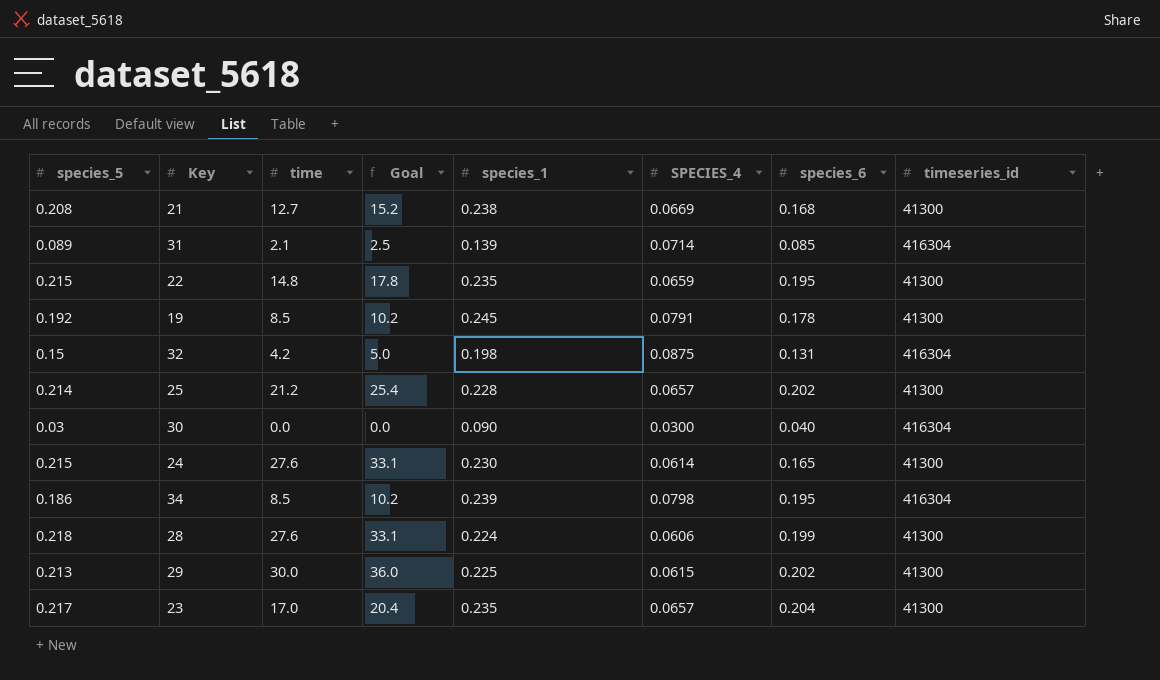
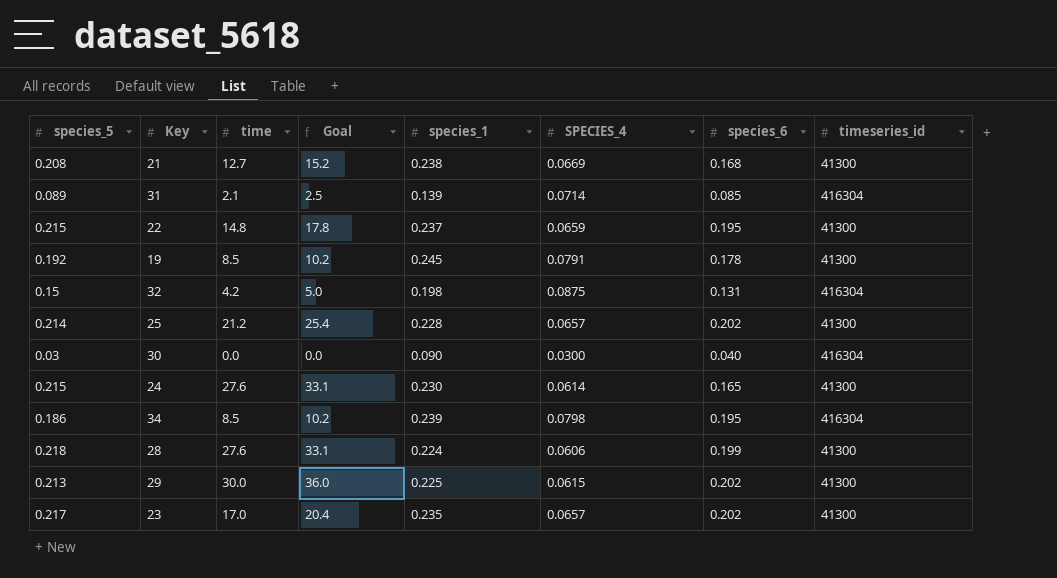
22 | species_1: 0.235 -> 0.237
23 | species_6: 0.204 -> 0.202

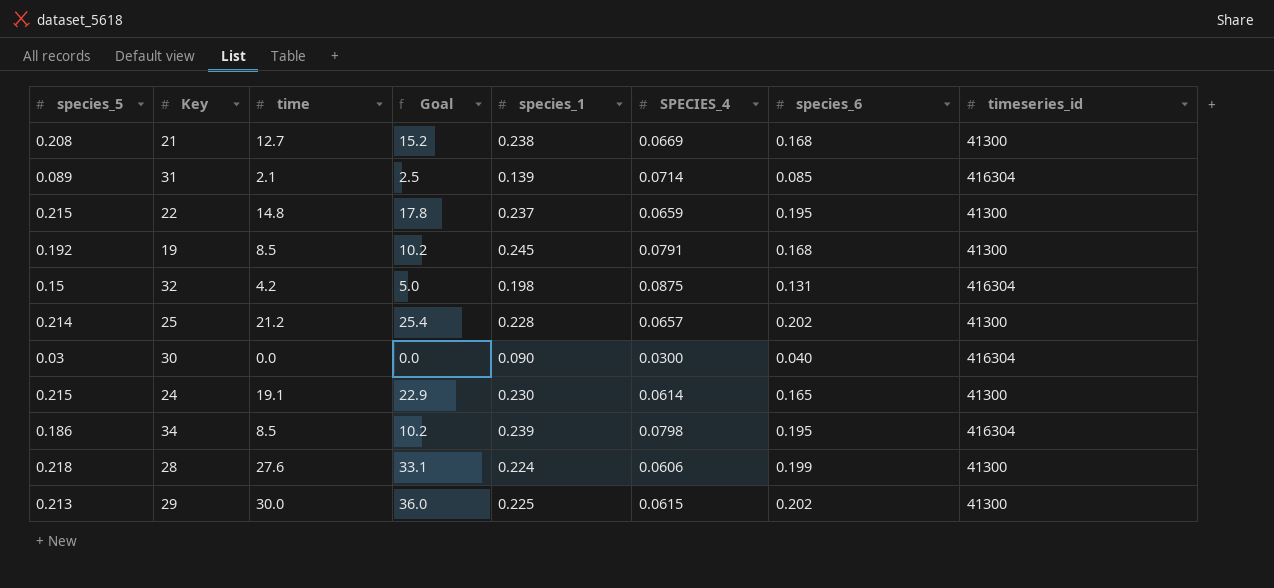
row 23: 0.217 | 17.0 | 20.4 | 0.235 | 0.0657 | 0.202 | 41300 -> none
19 | species_6: 0.178 -> 0.168
24 | time: 27.6 -> 19.1
24 | Goal: 33.1 -> 22.9

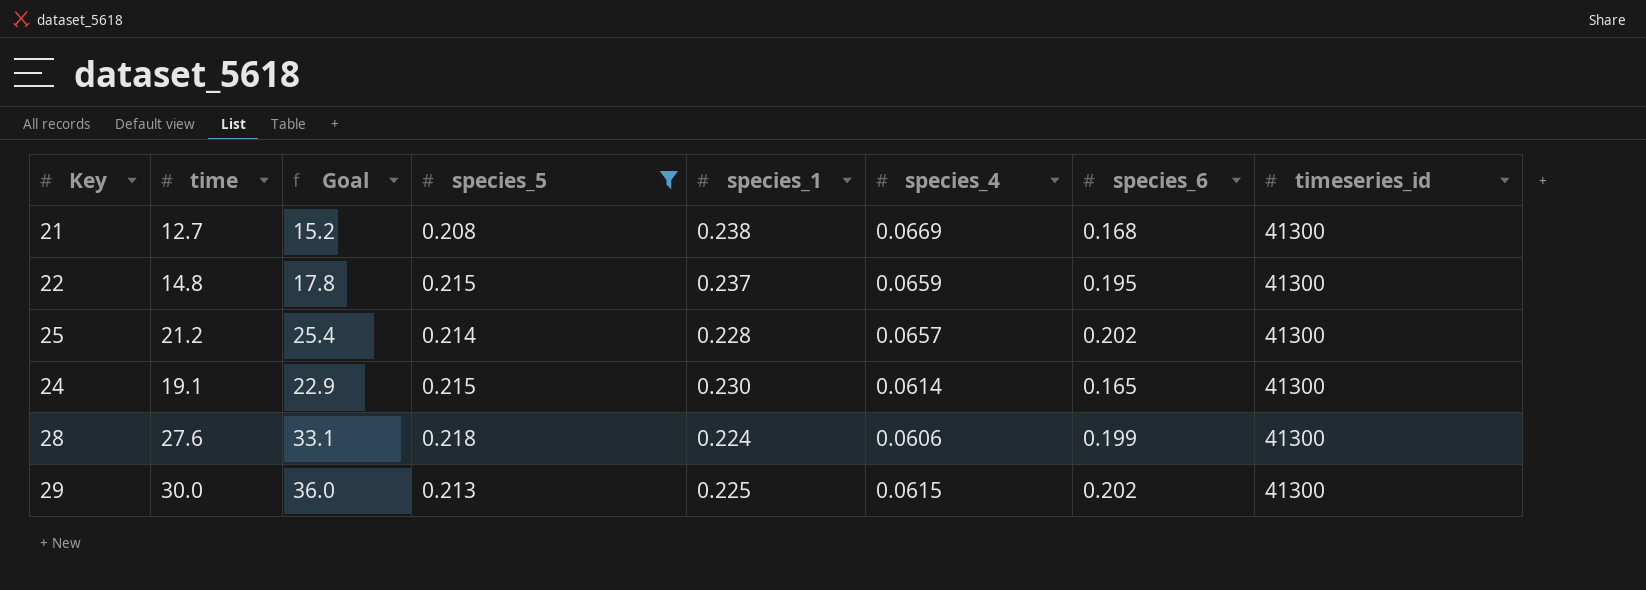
filter: none -> species_5 >= 0.208
column species_5 | position: 1 -> 4
column name: SPECIES_4 -> species_4

